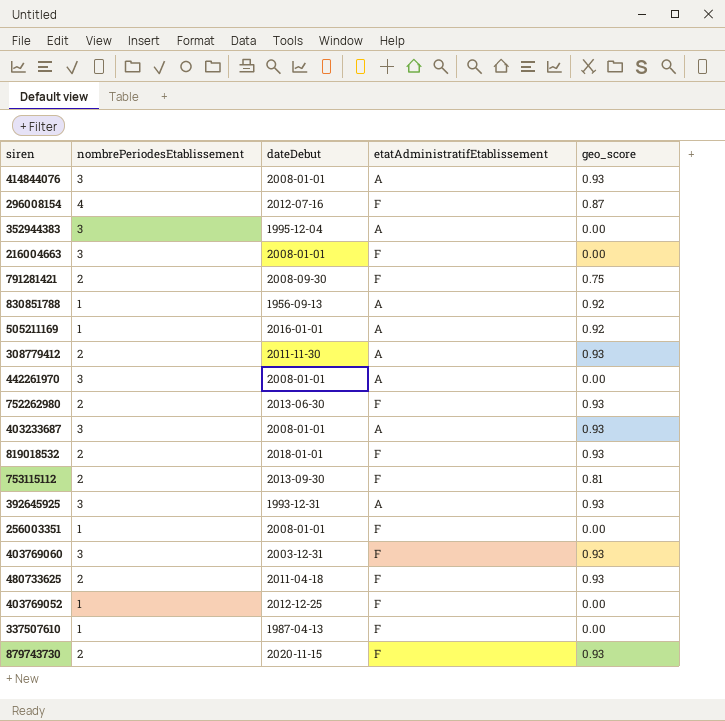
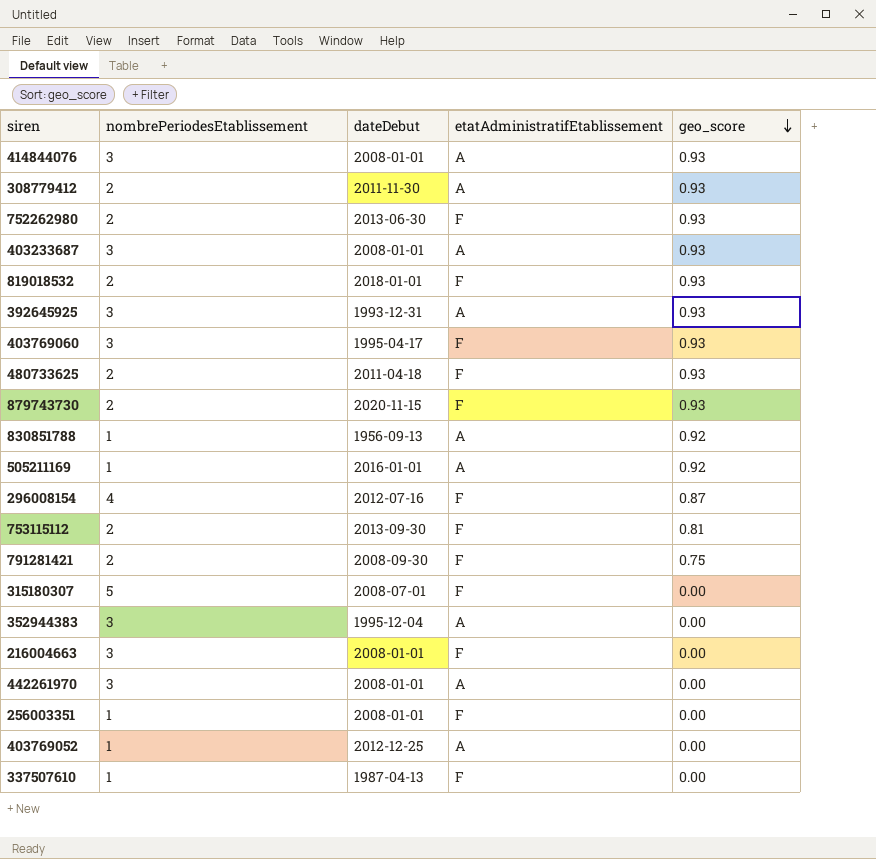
row order: none -> geo_score descending
403769060 | dateDebut: 2003-12-31 -> 1995-04-17
row 315180307: none -> 5 | 2008-07-01 | F | 0.00
403769052 | etatAdministratifEtablissement: F -> A

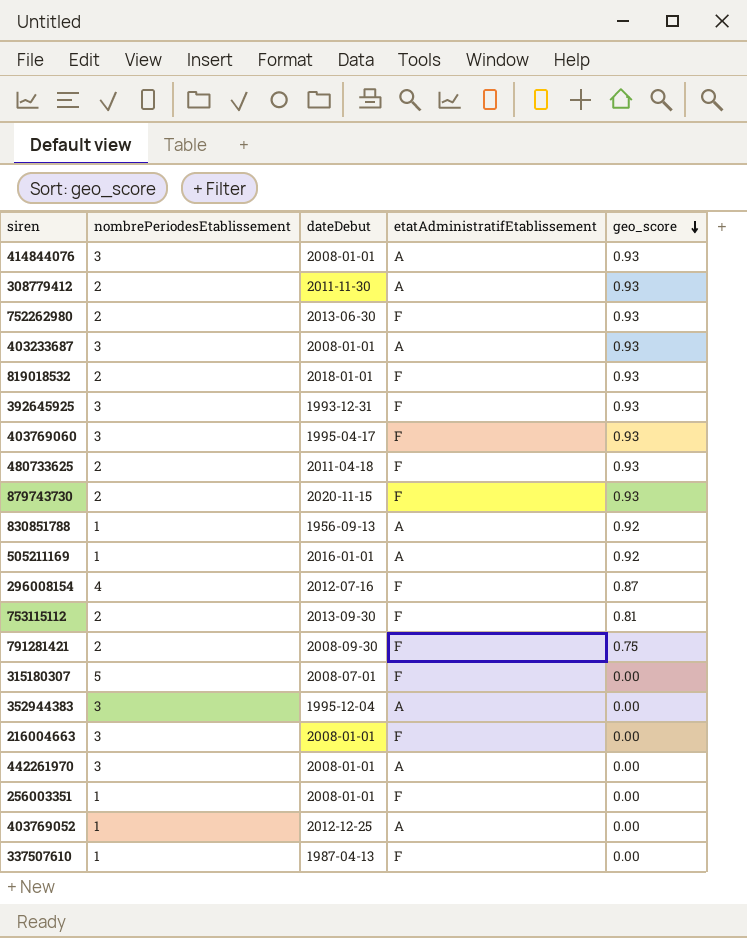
392645925 | etatAdministratifEtablissement: A -> F

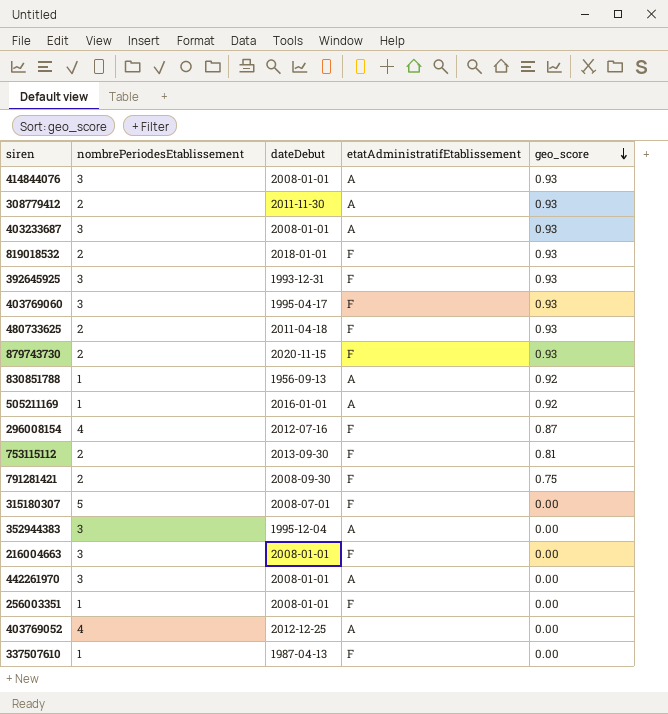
row 752262980: 2 | 2013-06-30 | F | 0.93 -> none
403769052 | nombrePeriodesEtablissement: 1 -> 4

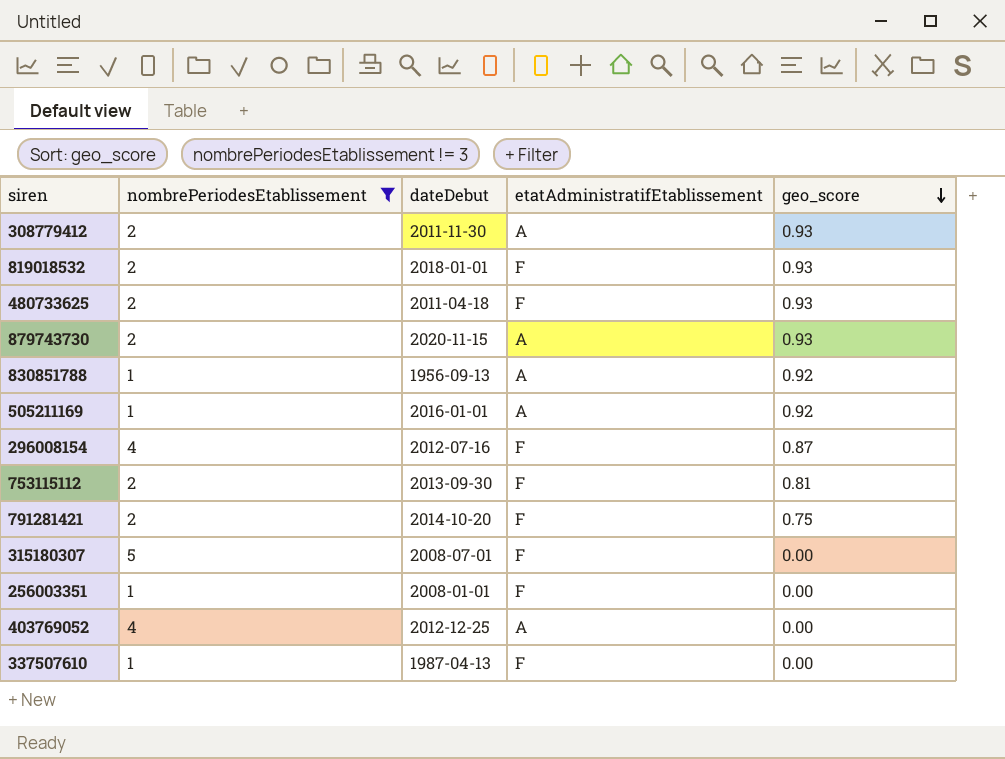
filter: none -> nombrePeriodesEtablissement != 3
879743730 | etatAdministratifEtablissement: F -> A
791281421 | dateDebut: 2008-09-30 -> 2014-10-20

